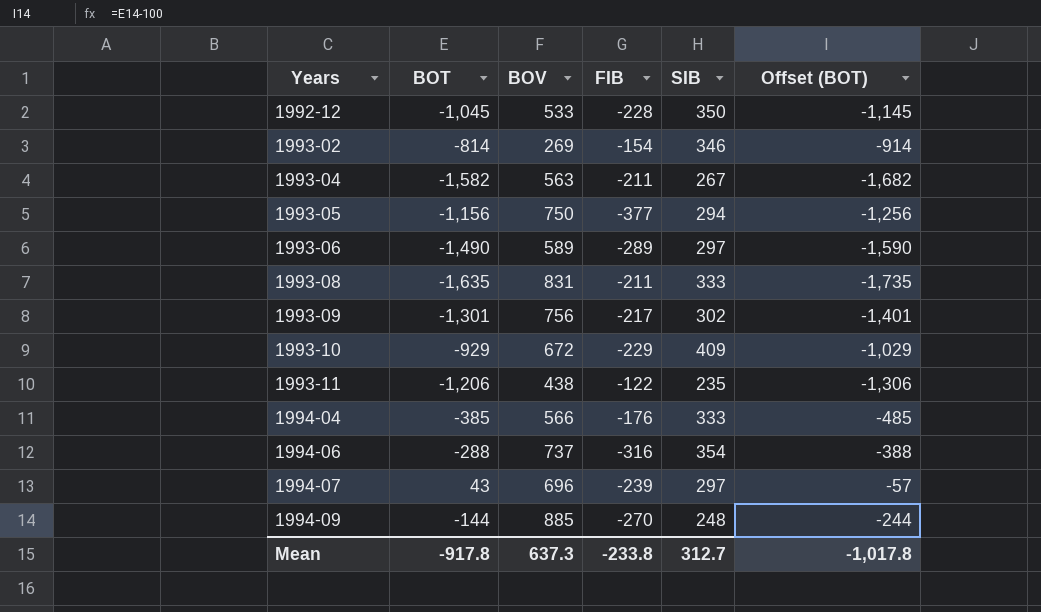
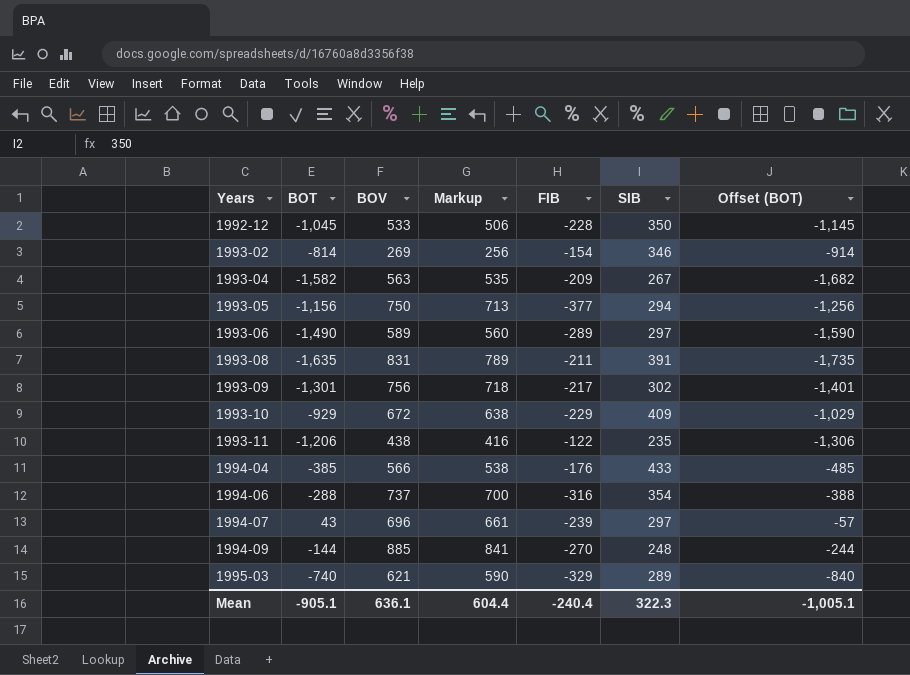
column Markup | formula: none -> [BOV] * 0.95
1993-04 | FIB: -211 -> -209
1993-08 | SIB: 333 -> 391
1994-04 | SIB: 333 -> 433
row 1995-03: none -> -740 | 621 | 590 | -329 | 289 | -840
Mean | BOT: -917.8 -> -905.1
Mean | BOV: 637.3 -> 636.1
Mean | FIB: -233.8 -> -240.4
Mean | SIB: 312.7 -> 322.3
Mean | Offset (BOT): -1,017.8 -> -1,005.1

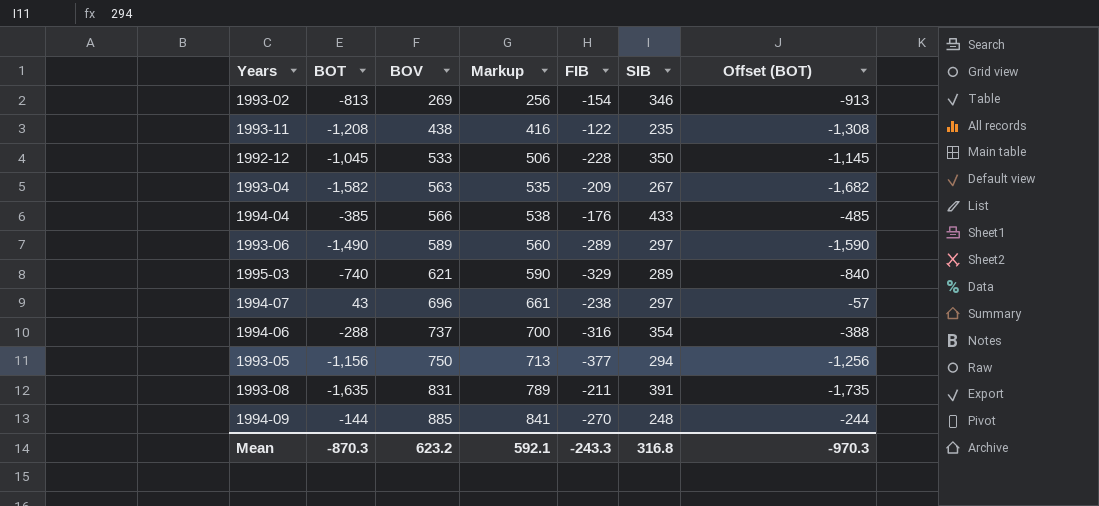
row order: Years ascending -> BOV ascending
row 1993-09: -1,301 | 756 | 718 | -217 | 302 | -1,401 -> none
row 1993-10: -929 | 672 | 638 | -229 | 409 | -1,029 -> none
1993-02 | BOT: -814 -> -813
1993-02 | Offset (BOT): -914 -> -913
1993-11 | BOT: -1,206 -> -1,208
1993-11 | Offset (BOT): -1,306 -> -1,308
1994-07 | FIB: -239 -> -238
Mean | BOT: -905.1 -> -870.3
Mean | BOV: 636.1 -> 623.2
Mean | Markup: 604.4 -> 592.1
Mean | FIB: -240.4 -> -243.3
Mean | SIB: 322.3 -> 316.8
Mean | Offset (BOT): -1,005.1 -> -970.3

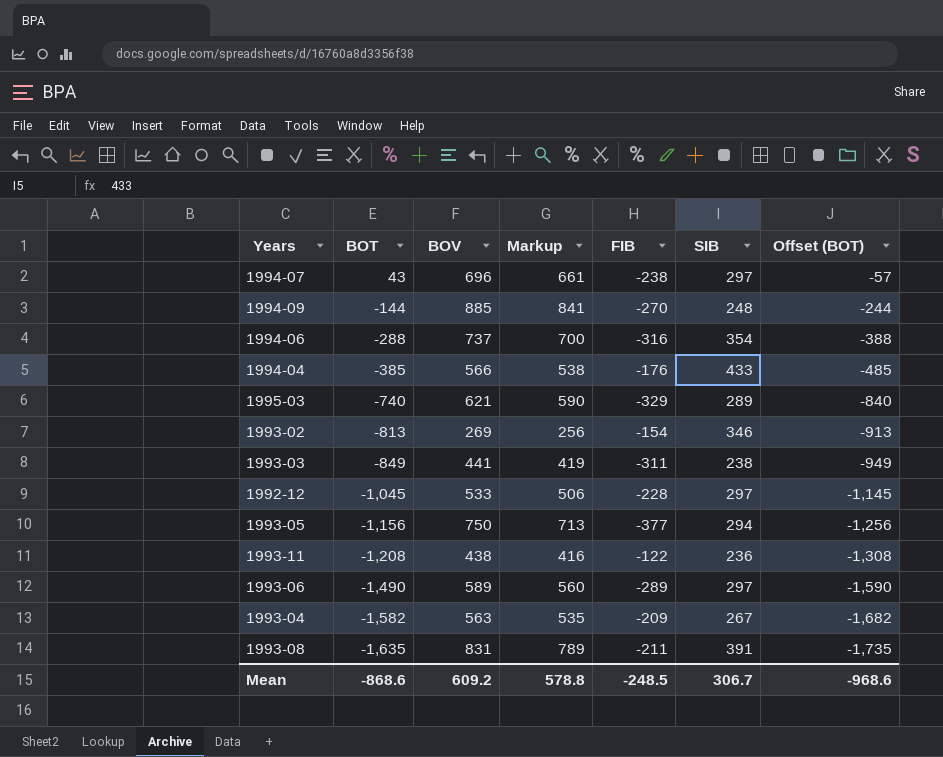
row order: BOV ascending -> BOT descending
row 1993-03: none -> -849 | 441 | 419 | -311 | 238 | -949
1992-12 | SIB: 350 -> 297
1993-11 | SIB: 235 -> 236
Mean | BOT: -870.3 -> -868.6
Mean | BOV: 623.2 -> 609.2
Mean | Markup: 592.1 -> 578.8
Mean | FIB: -243.3 -> -248.5
Mean | SIB: 316.8 -> 306.7
Mean | Offset (BOT): -970.3 -> -968.6

